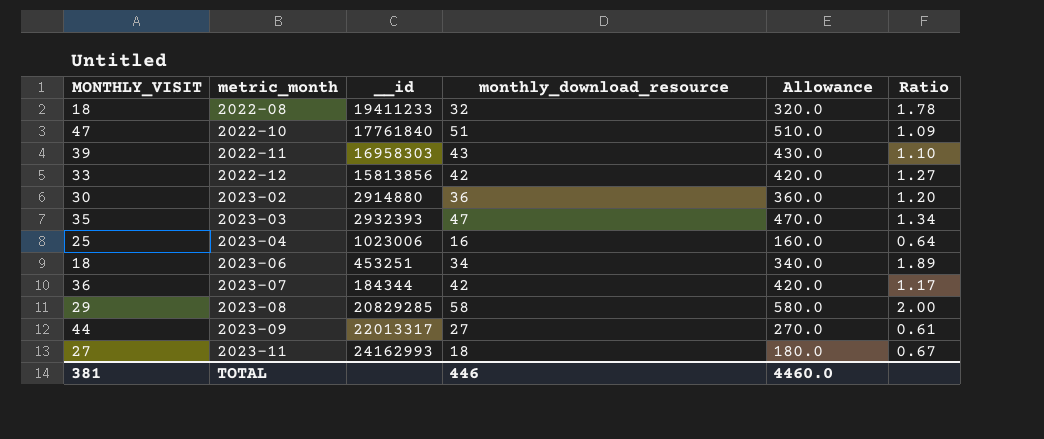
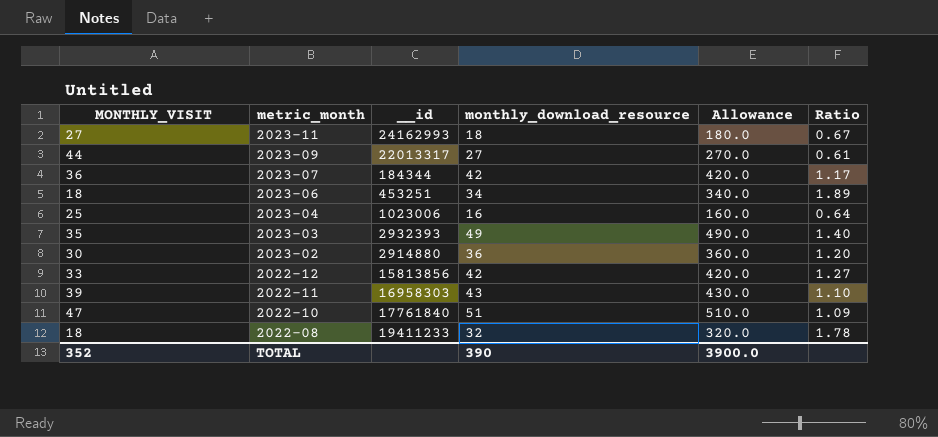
row order: metric_month ascending -> metric_month descending
row 2023-08: 29 | 20829285 | 58 | 580.0 | 2.00 -> none
2023-03 | monthly_download_resource: 47 -> 49
2023-03 | Allowance: 470.0 -> 490.0
2023-03 | Ratio: 1.34 -> 1.40
TOTAL | MONTHLY_VISIT: 381 -> 352
TOTAL | monthly_download_resource: 446 -> 390
TOTAL | Allowance: 4460.0 -> 3900.0

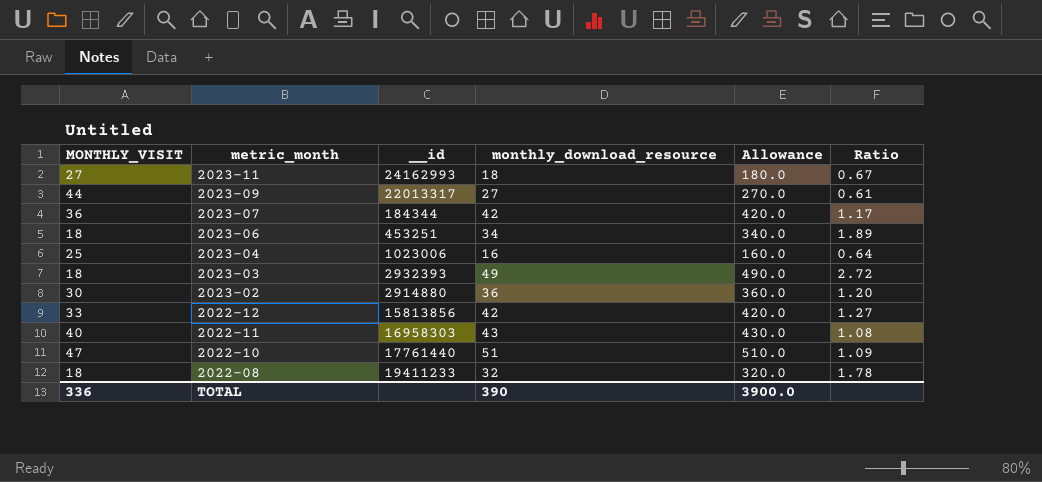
2023-03 | MONTHLY_VISIT: 35 -> 18
2023-03 | Ratio: 1.40 -> 2.72
2022-11 | MONTHLY_VISIT: 39 -> 40
2022-11 | Ratio: 1.10 -> 1.08
2022-10 | __id: 17761840 -> 17761440
TOTAL | MONTHLY_VISIT: 352 -> 336

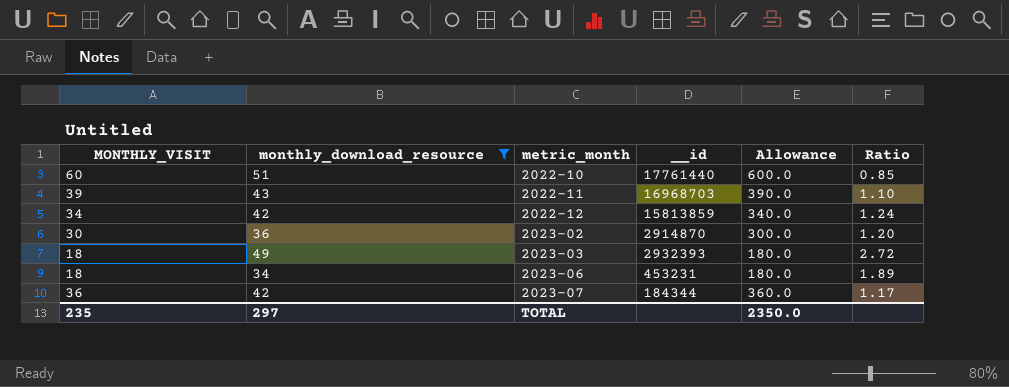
filter: none -> monthly_download_resource >= 34
row order: metric_month descending -> metric_month ascending
column monthly_download_resource | position: 4 -> 2
column Allowance | formula: [monthly_download_resource] * 10 -> [MONTHLY_VISIT] * 10
2022-10 | MONTHLY_VISIT: 47 -> 60
2022-10 | Ratio: 1.09 -> 0.85
2022-11 | MONTHLY_VISIT: 40 -> 39
2022-11 | __id: 16958303 -> 16968703
2022-11 | Ratio: 1.08 -> 1.10
2022-12 | MONTHLY_VISIT: 33 -> 34
2022-12 | __id: 15813856 -> 15813859
2022-12 | Ratio: 1.27 -> 1.24
2023-02 | __id: 2914880 -> 2914870
2023-06 | __id: 453251 -> 453231
TOTAL | MONTHLY_VISIT: 336 -> 235
TOTAL | monthly_download_resource: 390 -> 297
TOTAL | Allowance: 3900.0 -> 2350.0

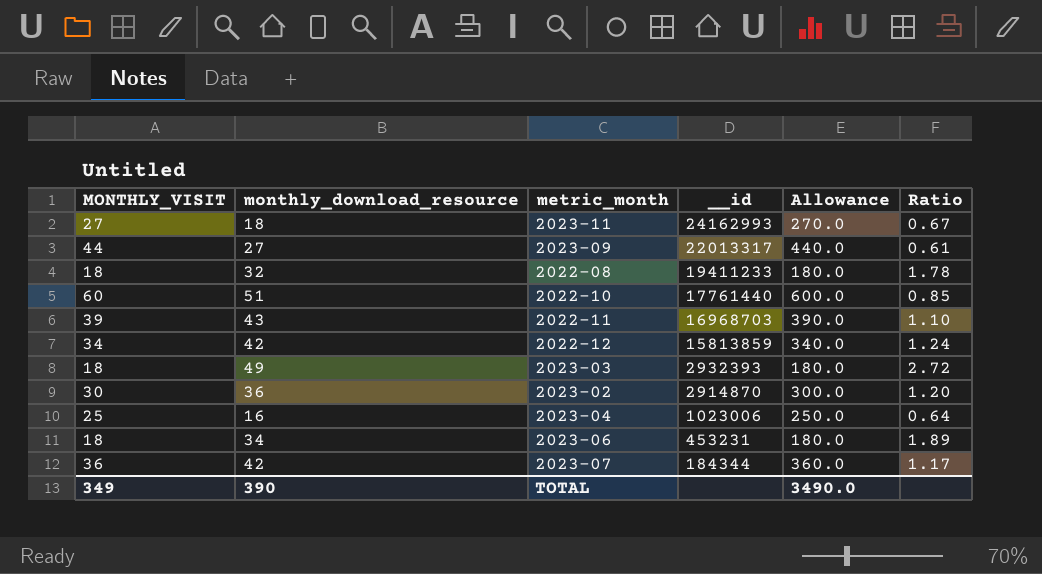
filter: monthly_download_resource >= 34 -> none
row order: metric_month ascending -> __id descending
TOTAL | MONTHLY_VISIT: 235 -> 349
TOTAL | monthly_download_resource: 297 -> 390
TOTAL | Allowance: 2350.0 -> 3490.0

